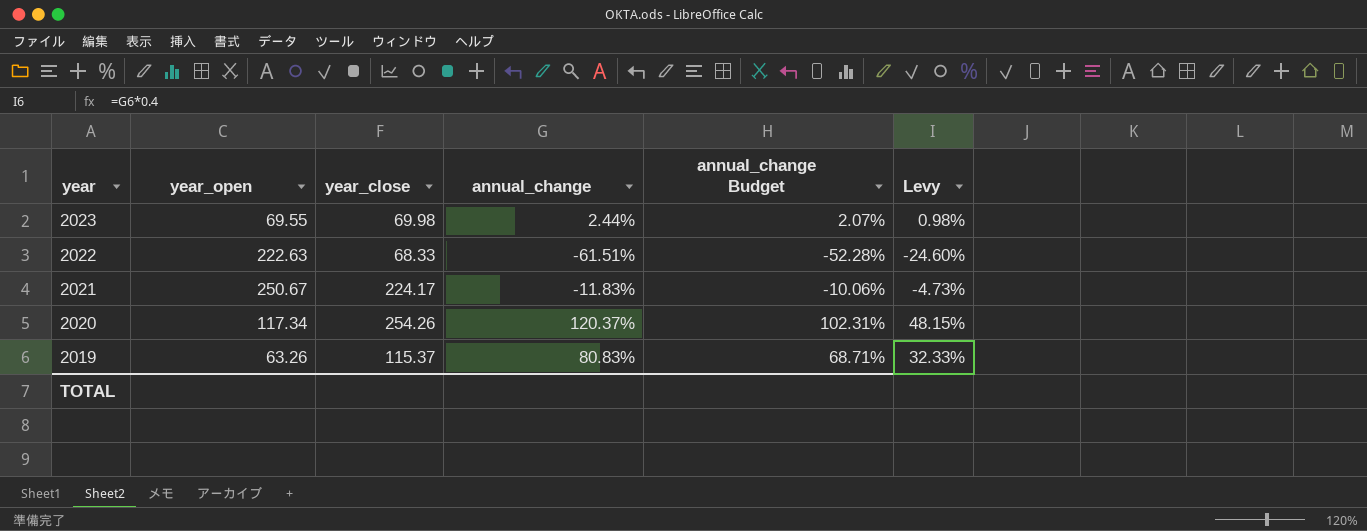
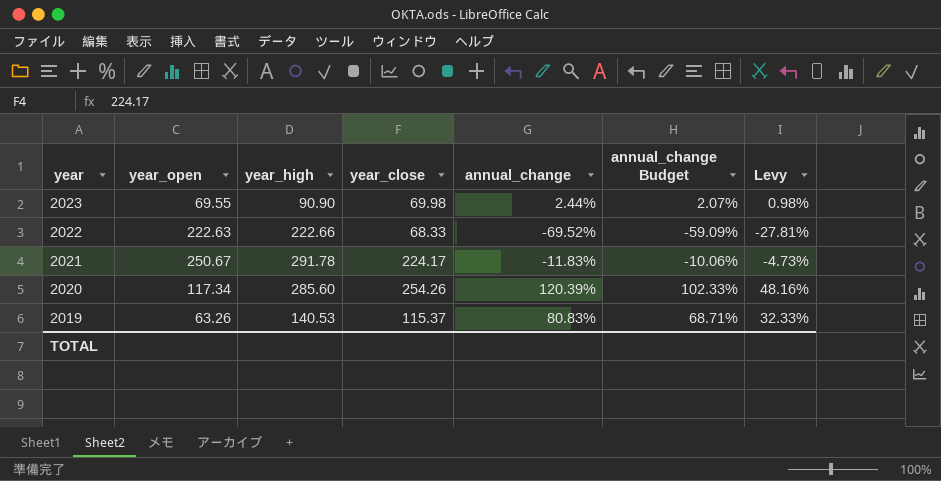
column year_high | position: none -> 3
2022 | annual_change: -61.51% -> -69.52%
2022 | annual_change Budget: -52.28% -> -59.09%
2022 | Levy: -24.60% -> -27.81%
2020 | annual_change: 120.37% -> 120.39%
2020 | annual_change Budget: 102.31% -> 102.33%
2020 | Levy: 48.15% -> 48.16%

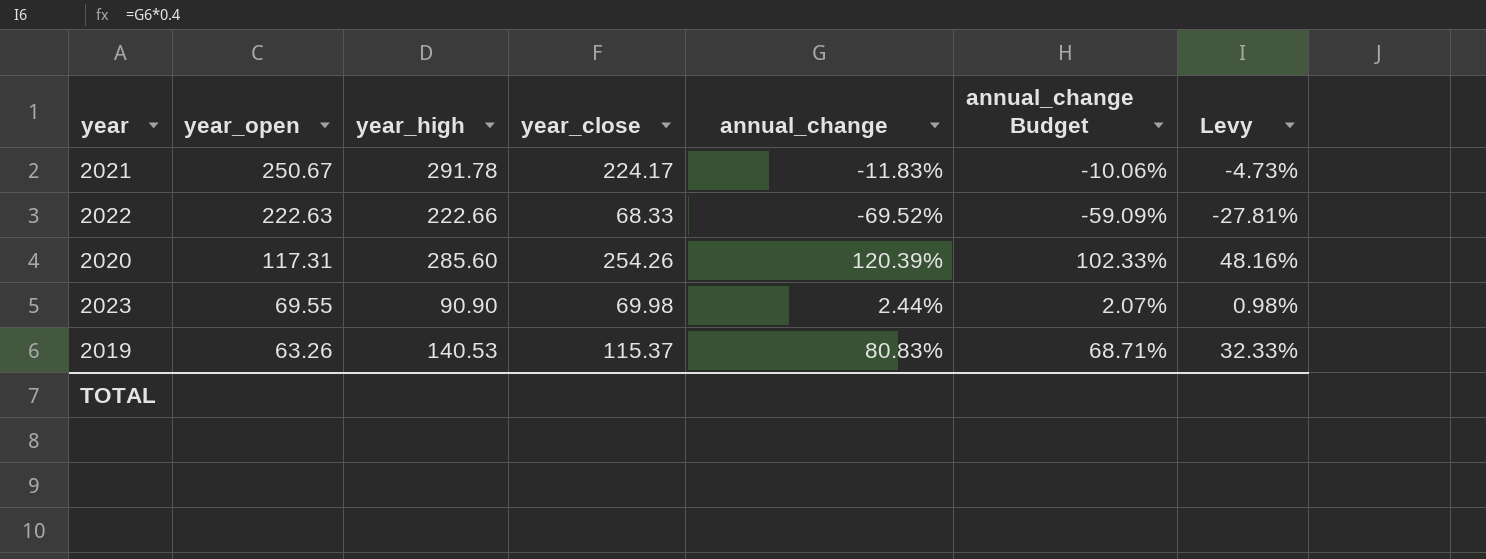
row order: year descending -> year_open descending
2020 | year_open: 117.34 -> 117.31

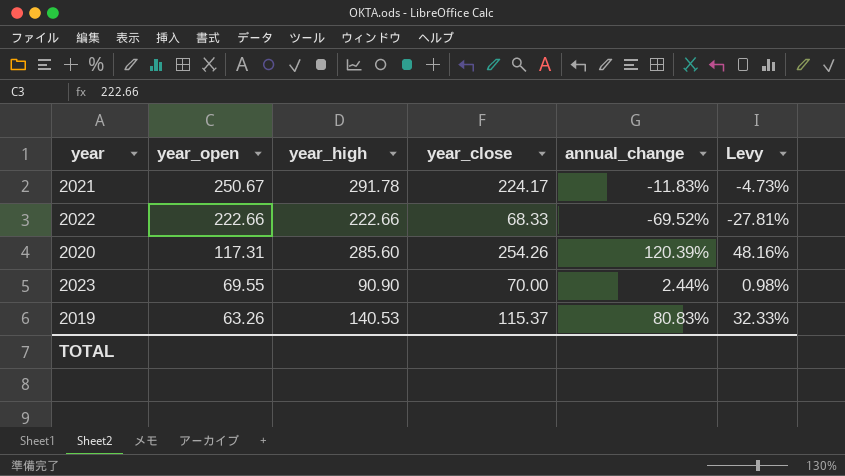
column annual_change Budget | formula: [annual_change] * 0.85 -> none
2022 | year_open: 222.63 -> 222.66
2023 | year_close: 69.98 -> 70.00

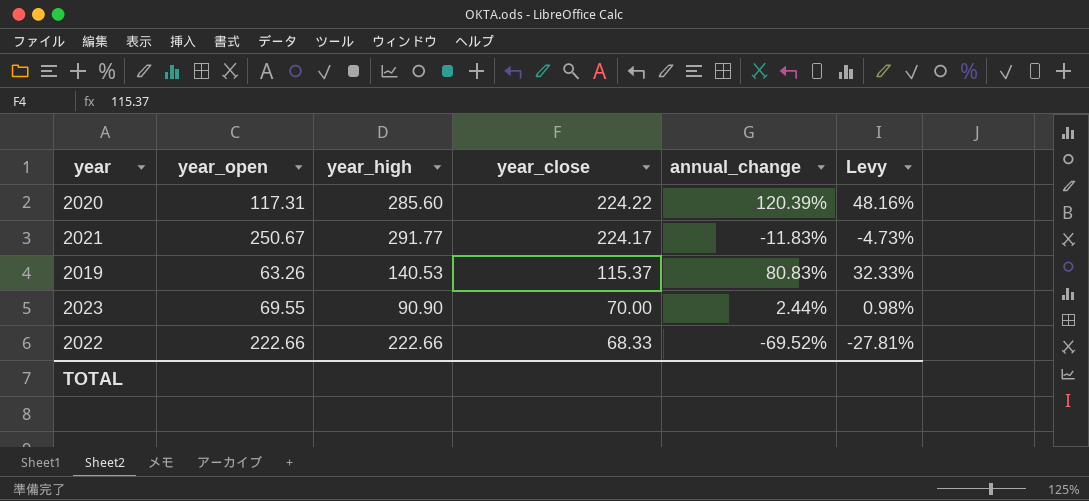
row order: year_open descending -> year_close descending
2020 | year_close: 254.26 -> 224.22
2021 | year_high: 291.78 -> 291.77

